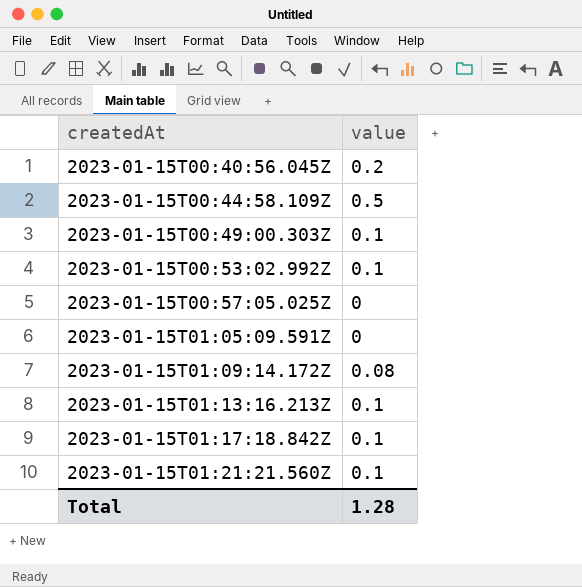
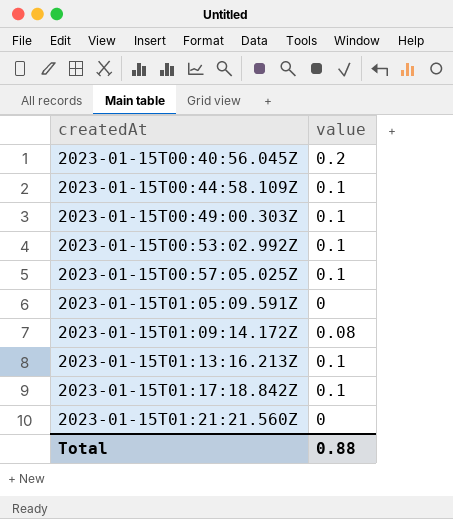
2023-01-15T00:44:58.109Z | value: 0.5 -> 0.1
2023-01-15T00:57:05.025Z | value: 0 -> 0.1
2023-01-15T01:21:21.560Z | value: 0.1 -> 0
Total | value: 1.28 -> 0.88

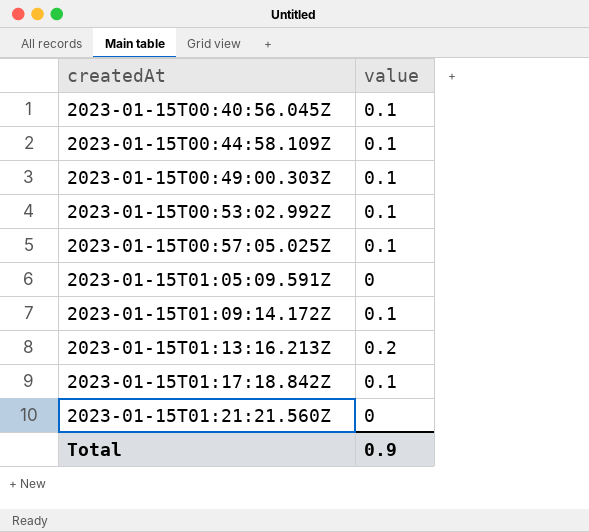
2023-01-15T00:40:56.045Z | value: 0.2 -> 0.1
2023-01-15T01:09:14.172Z | value: 0.08 -> 0.1
2023-01-15T01:13:16.213Z | value: 0.1 -> 0.2
Total | value: 0.88 -> 0.9

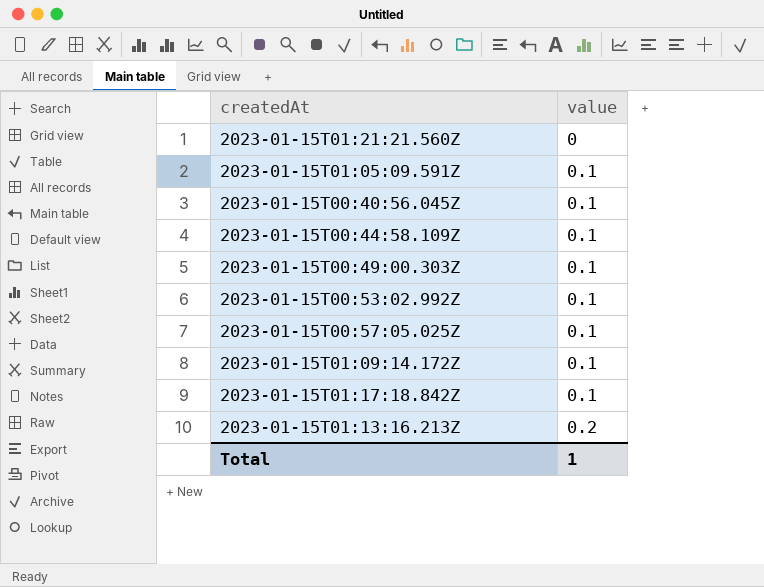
row order: createdAt ascending -> value ascending
2023-01-15T01:05:09.591Z | value: 0 -> 0.1
Total | value: 0.9 -> 1

